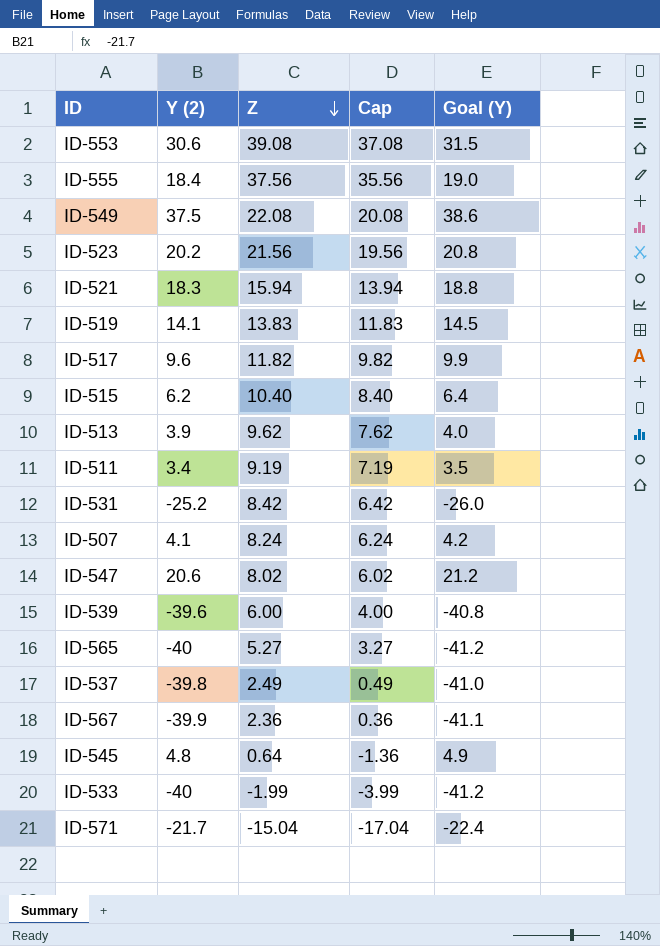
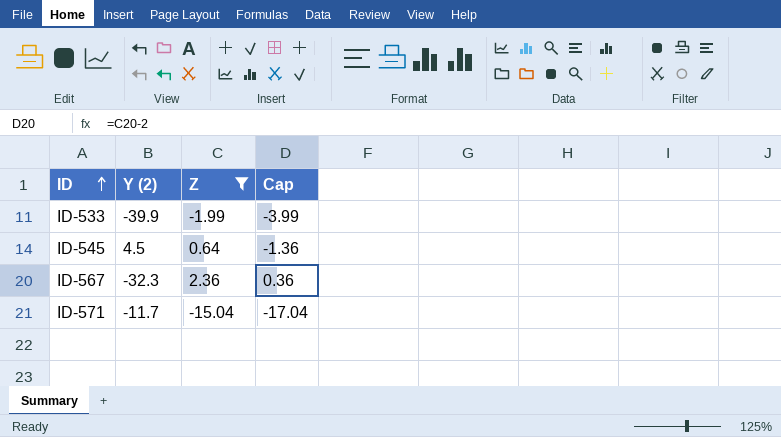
filter: none -> Z <= 2.36
row order: Z descending -> ID ascending
column Goal (Y) | formula: [Y (2)] * 1.03 -> none
ID-533 | Y (2): -40 -> -39.9
ID-545 | Y (2): 4.8 -> 4.5
ID-567 | Y (2): -39.9 -> -32.3
ID-571 | Y (2): -21.7 -> -11.7

